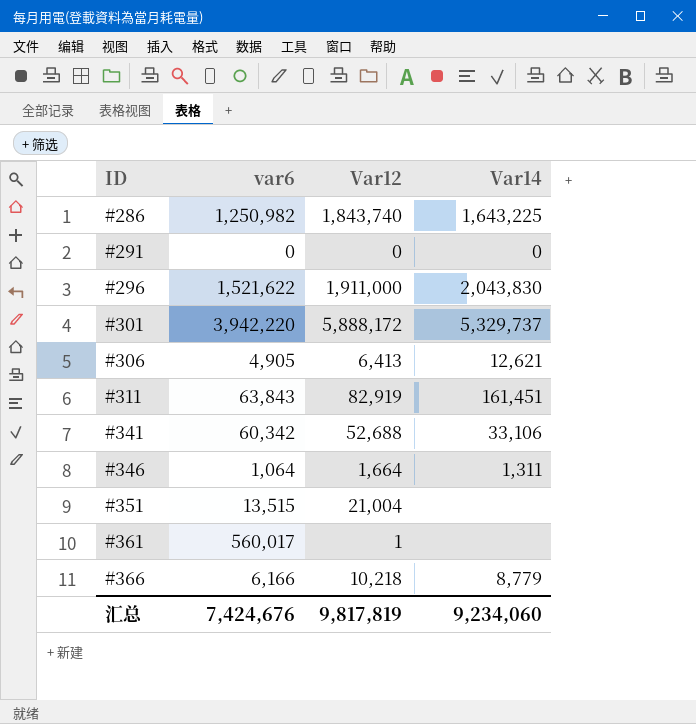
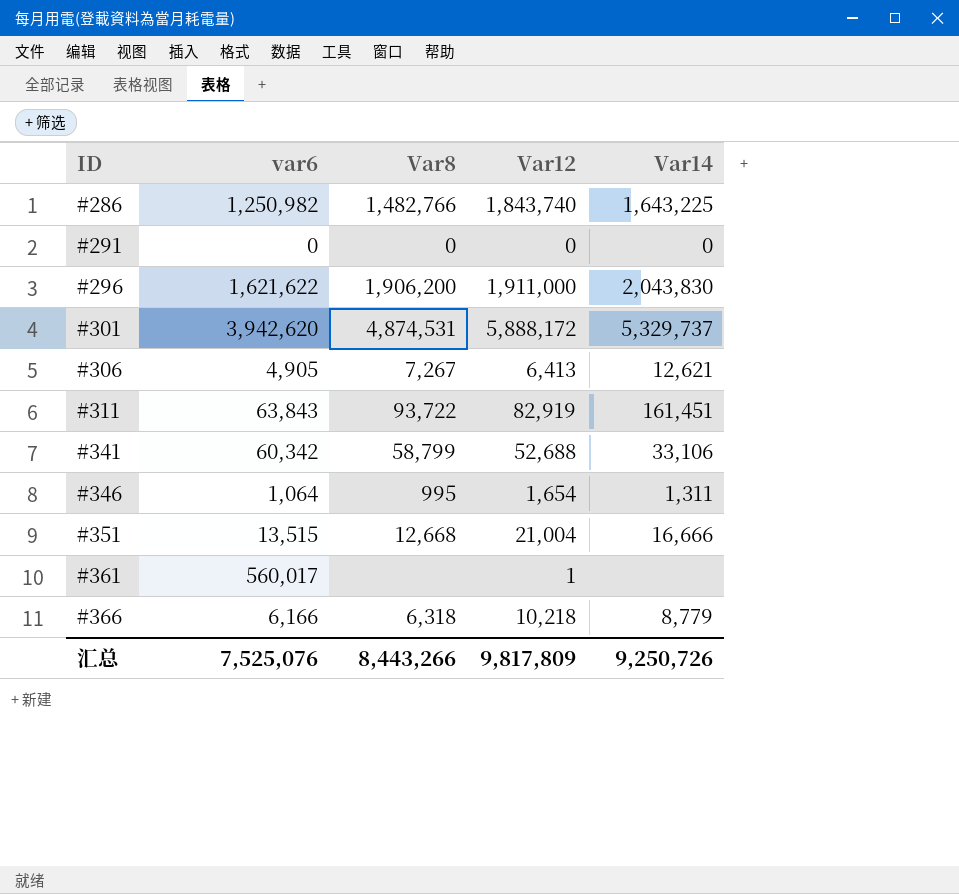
column Var8 | position: none -> 3
#296 | var6: 1,521,622 -> 1,621,622
#301 | var6: 3,942,220 -> 3,942,620
#346 | Var12: 1,664 -> 1,654
#351 | Var14: none -> 16,666
汇总 | var6: 7,424,676 -> 7,525,076
汇总 | Var12: 9,817,819 -> 9,817,809
汇总 | Var14: 9,234,060 -> 9,250,726

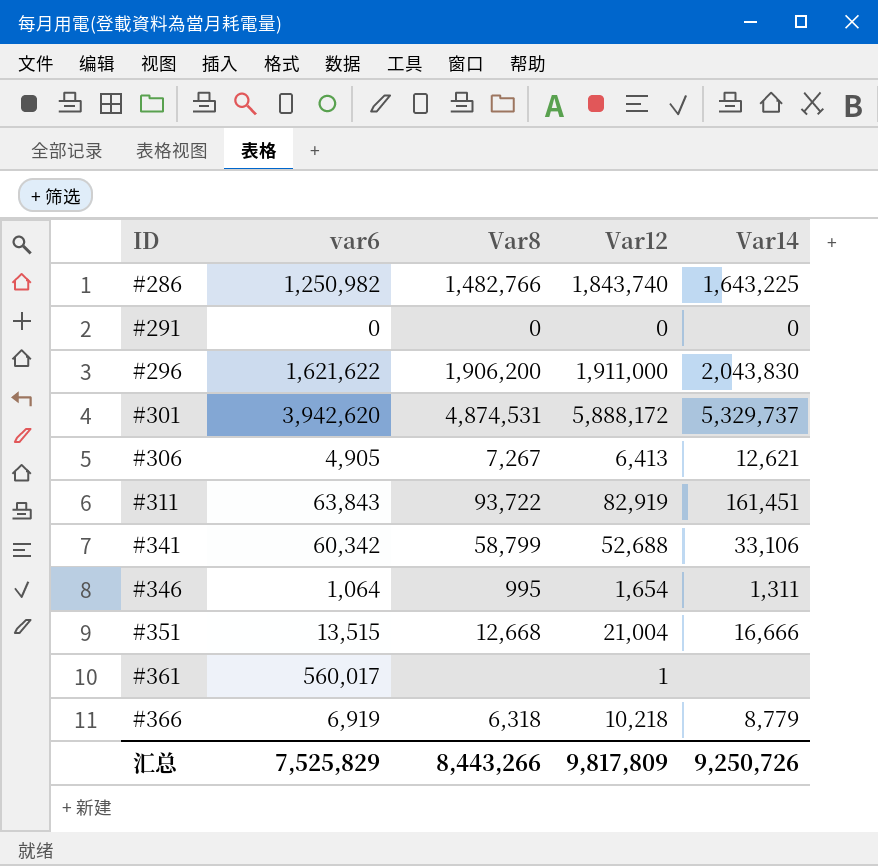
#366 | var6: 6,166 -> 6,919
汇总 | var6: 7,525,076 -> 7,525,829

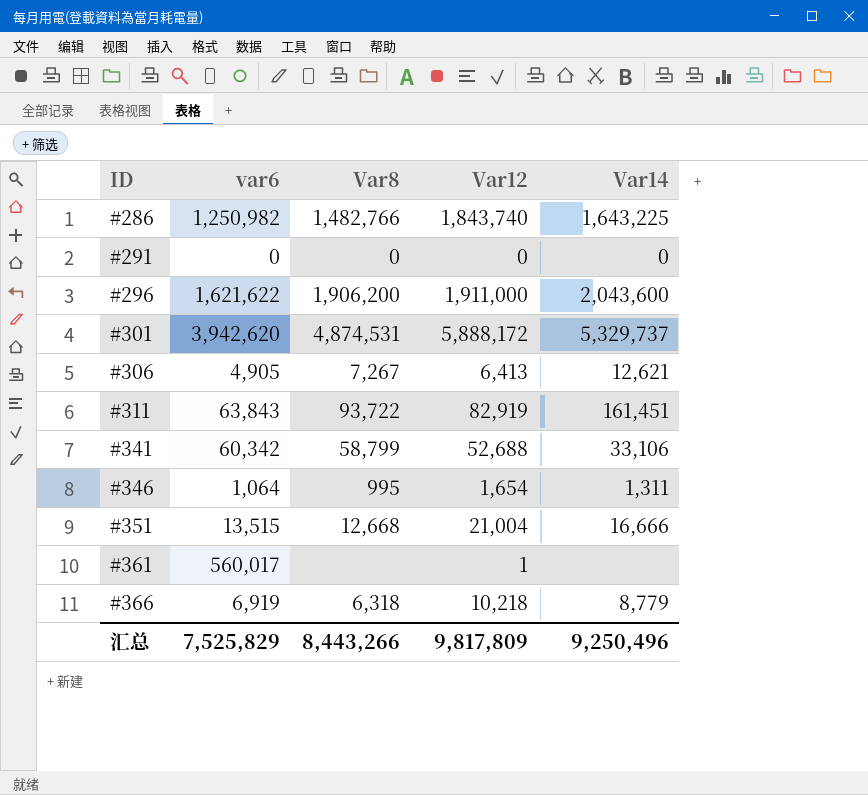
#296 | Var14: 2,043,830 -> 2,043,600
汇总 | Var14: 9,250,726 -> 9,250,496

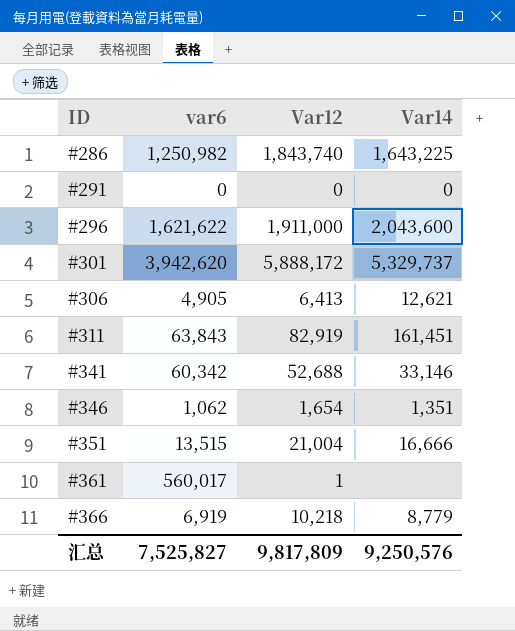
column Var8 | position: 3 -> none
#341 | Var14: 33,106 -> 33,146
#346 | var6: 1,064 -> 1,062
#346 | Var14: 1,311 -> 1,351
汇总 | var6: 7,525,829 -> 7,525,827
汇总 | Var14: 9,250,496 -> 9,250,576

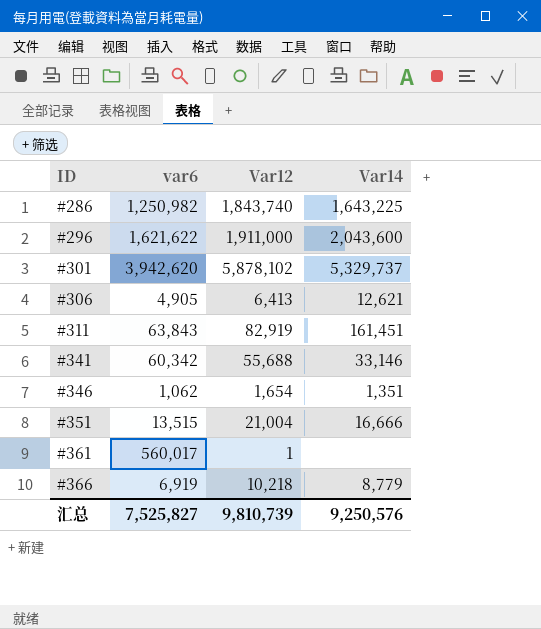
row #291: 0 | 0 | 0 -> none
#301 | Var12: 5,888,172 -> 5,878,102
#341 | Var12: 52,688 -> 55,688
汇总 | Var12: 9,817,809 -> 9,810,739

